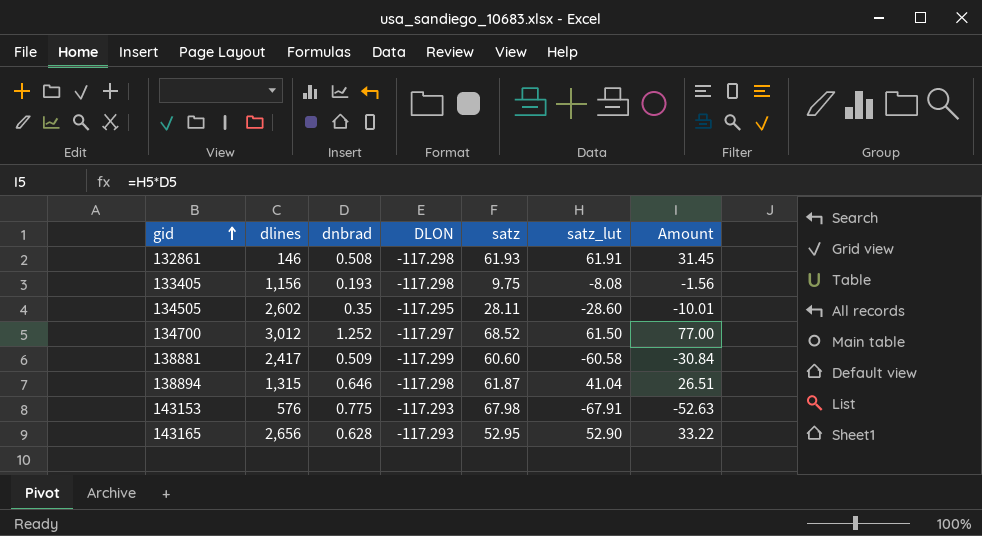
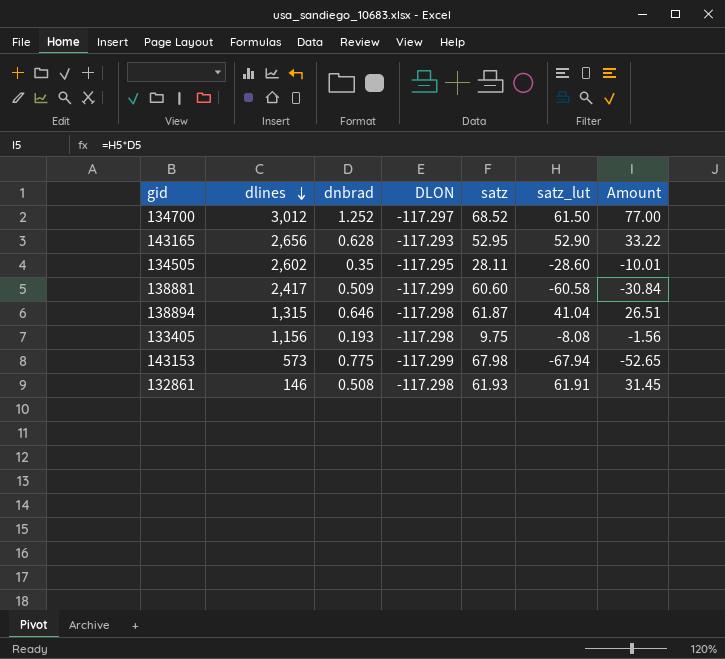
row order: gid ascending -> dlines descending
143153 | dlines: 576 -> 573
143153 | DLON: -117.293 -> -117.299
143153 | satz_lut: -67.91 -> -67.94
143153 | Amount: -52.63 -> -52.65

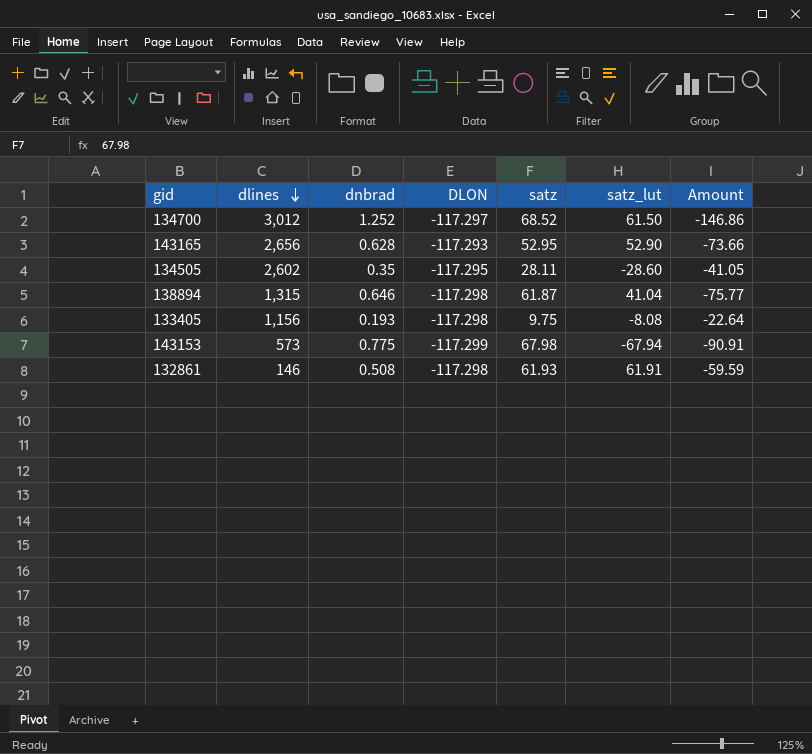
column Amount | formula: [dnbrad] * [satz_lut] -> [dnbrad] * [DLON]
row 138881: 2,417 | 0.509 | -117.299 | 60.60 | -60.58 | -30.84 -> none

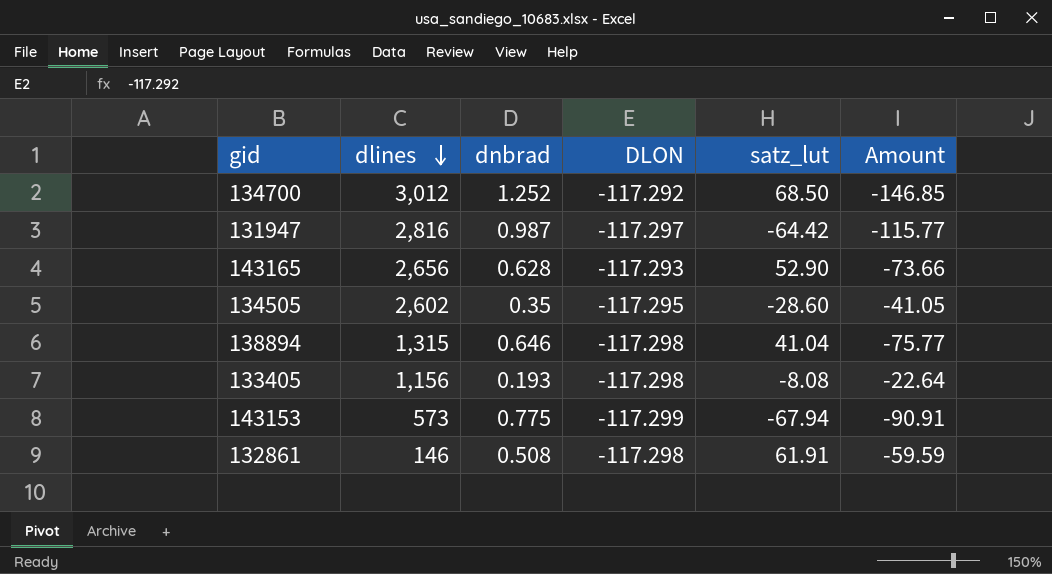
column satz | position: 5 -> none
134700 | DLON: -117.297 -> -117.292
134700 | satz_lut: 61.50 -> 68.50
134700 | Amount: -146.86 -> -146.85
row 131947: none -> 2,816 | 0.987 | -117.297 | -64.42 | -115.77

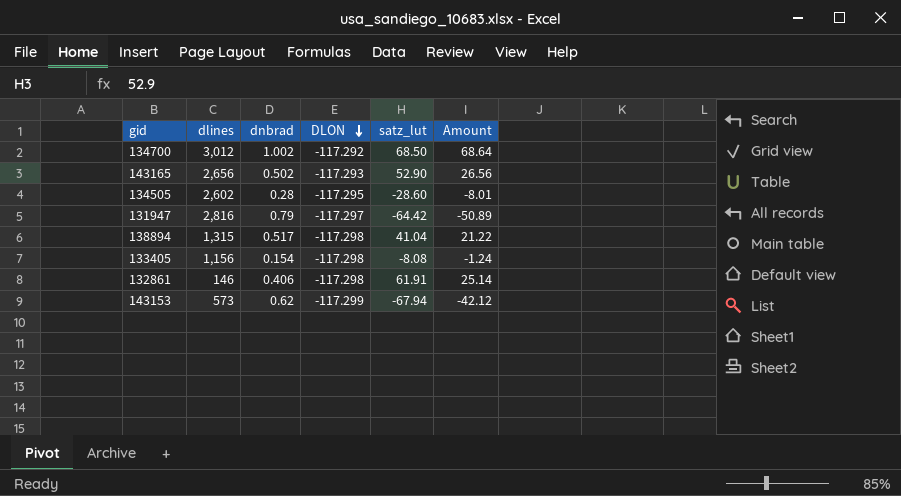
row order: dlines descending -> DLON descending
column Amount | formula: [dnbrad] * [DLON] -> [dnbrad] * [satz_lut]
134700 | dnbrad: 1.252 -> 1.002
143165 | dnbrad: 0.628 -> 0.502
134505 | dnbrad: 0.35 -> 0.28
131947 | dnbrad: 0.987 -> 0.79
138894 | dnbrad: 0.646 -> 0.517
133405 | dnbrad: 0.193 -> 0.154
132861 | dnbrad: 0.508 -> 0.406
143153 | dnbrad: 0.775 -> 0.62

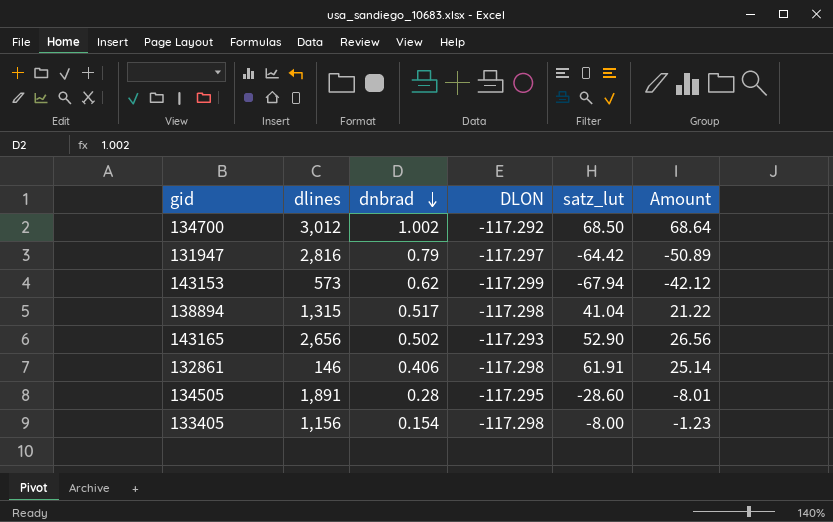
row order: DLON descending -> dnbrad descending
134505 | dlines: 2,602 -> 1,891
133405 | satz_lut: -8.08 -> -8.00
133405 | Amount: -1.24 -> -1.23

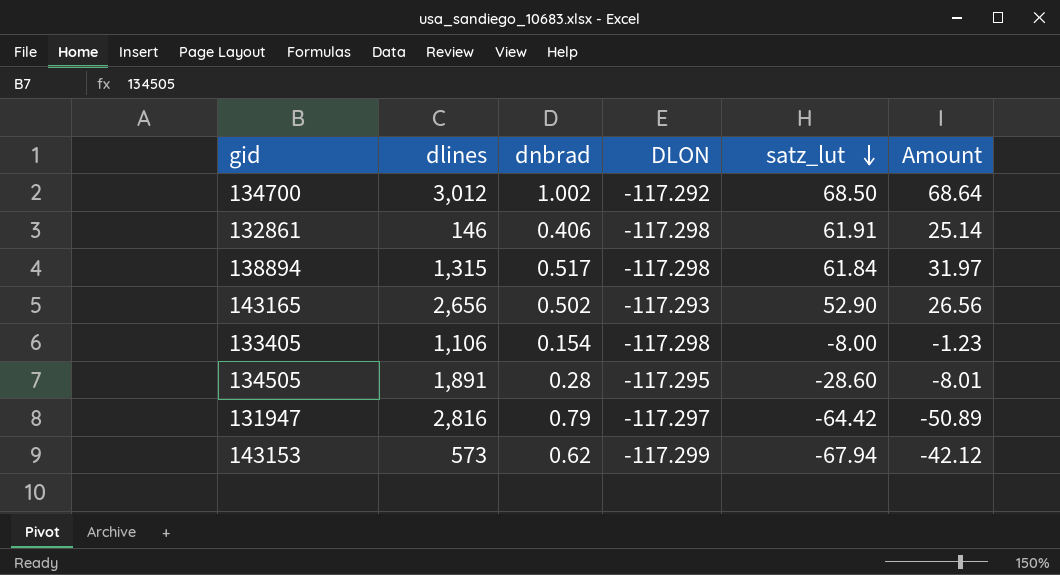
row order: dnbrad descending -> satz_lut descending
138894 | satz_lut: 41.04 -> 61.84
138894 | Amount: 21.22 -> 31.97
133405 | dlines: 1,156 -> 1,106

